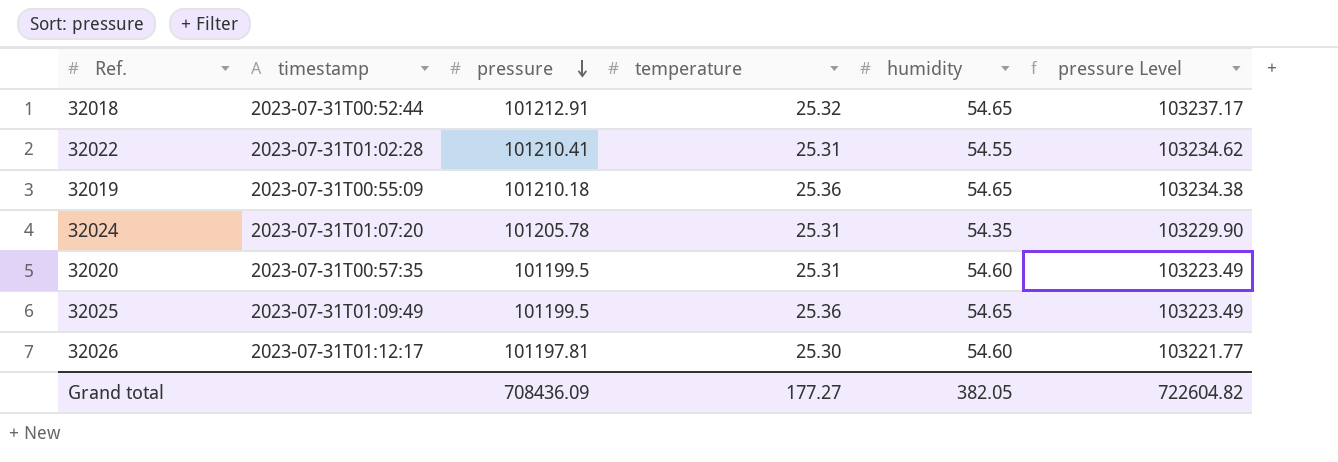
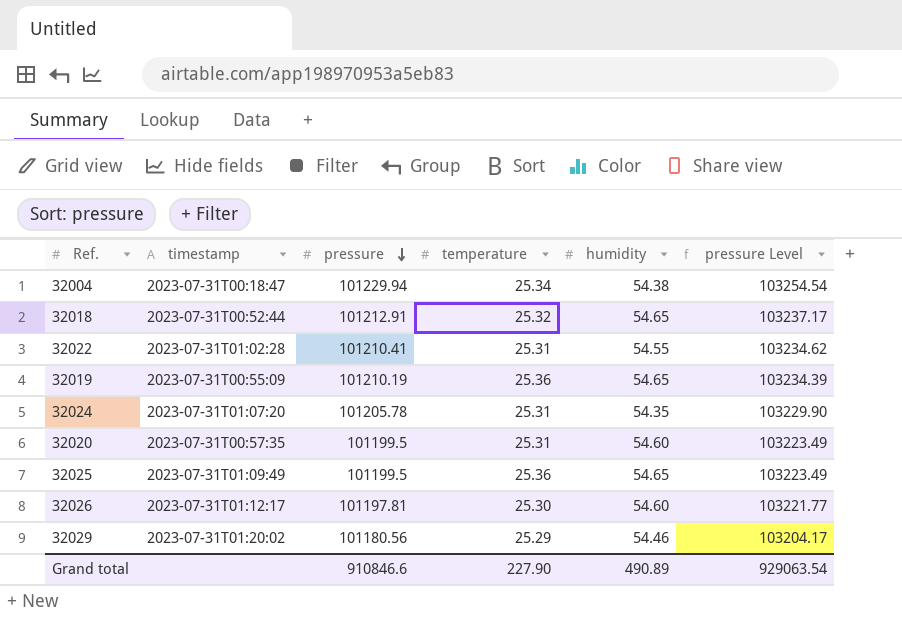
row 32004: none -> 2023-07-31T00:18:47 | 101229.94 | 25.34 | 54.38 | 103254.54
32019 | pressure: 101210.18 -> 101210.19
32019 | pressure Level: 103234.38 -> 103234.39
row 32029: none -> 2023-07-31T01:20:02 | 101180.56 | 25.29 | 54.46 | 103204.17
Grand total | pressure: 708436.09 -> 910846.6
Grand total | temperature: 177.27 -> 227.90
Grand total | humidity: 382.05 -> 490.89
Grand total | pressure Level: 722604.82 -> 929063.54

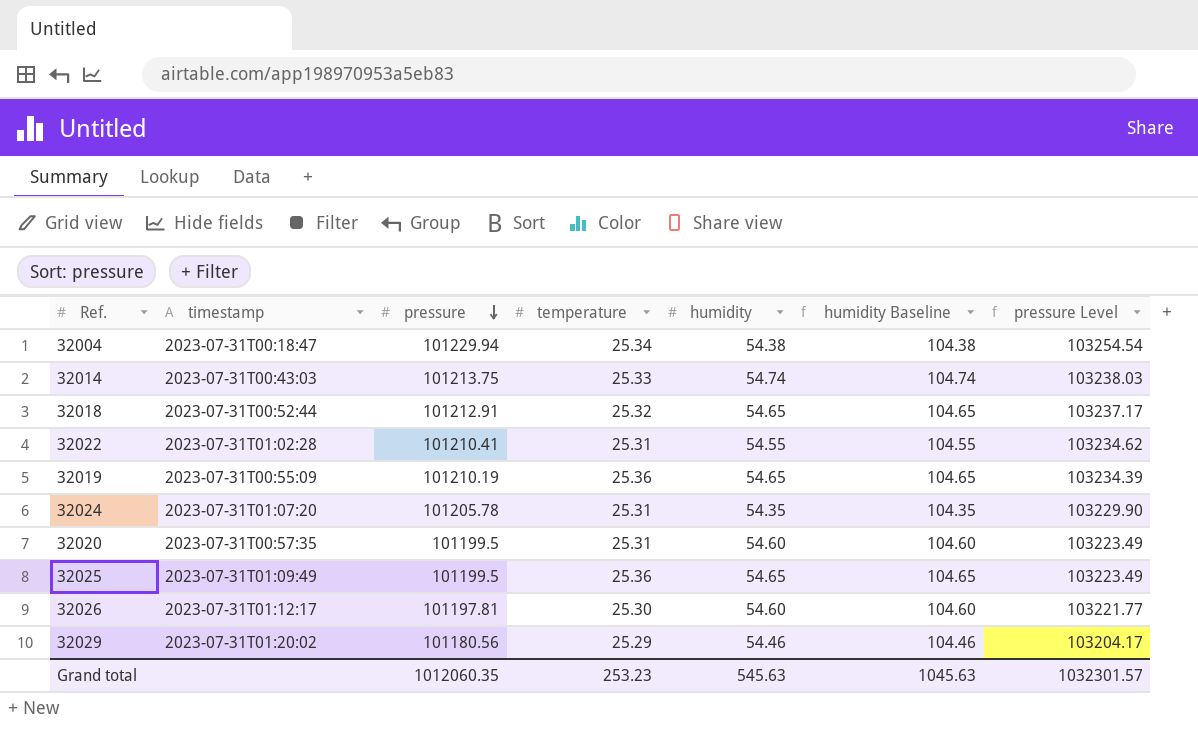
column humidity Baseline | formula: none -> [humidity] + 50
row 32014: none -> 2023-07-31T00:43:03 | 101213.75 | 25.33 | 54.74 | 104.74 | 103238.03
Grand total | pressure: 910846.6 -> 1012060.35
Grand total | temperature: 227.90 -> 253.23
Grand total | humidity: 490.89 -> 545.63
Grand total | pressure Level: 929063.54 -> 1032301.57

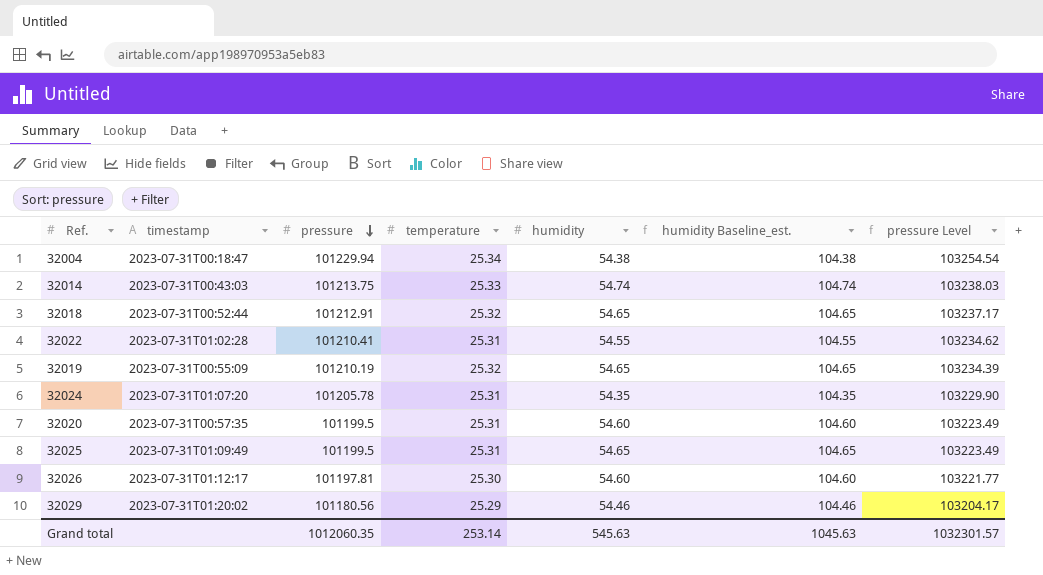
column name: humidity Baseline -> humidity Baseline_est.
32019 | temperature: 25.36 -> 25.32
32025 | temperature: 25.36 -> 25.31
Grand total | temperature: 253.23 -> 253.14

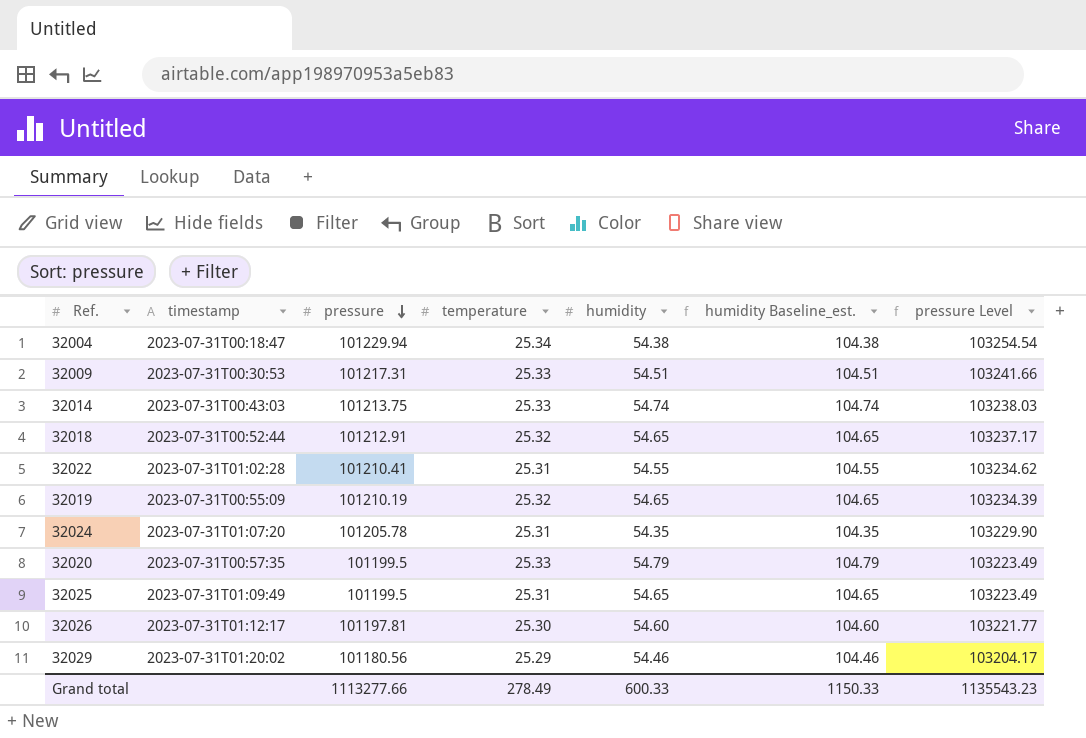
row 32009: none -> 2023-07-31T00:30:53 | 101217.31 | 25.33 | 54.51 | 104.51 | 103241.66
32020 | temperature: 25.31 -> 25.33
32020 | humidity: 54.60 -> 54.79
32020 | humidity Baseline_est.: 104.60 -> 104.79
Grand total | pressure: 1012060.35 -> 1113277.66
Grand total | temperature: 253.14 -> 278.49
Grand total | humidity: 545.63 -> 600.33
Grand total | humidity Baseline_est.: 1045.63 -> 1150.33
Grand total | pressure Level: 1032301.57 -> 1135543.23

